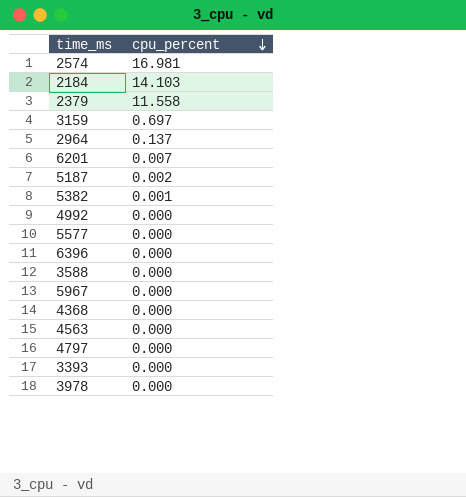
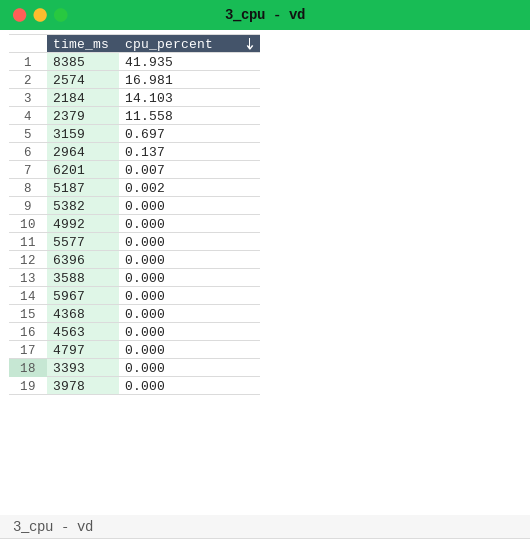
row 8385: none -> 41.935
5382 | cpu_percent: 0.001 -> 0.000

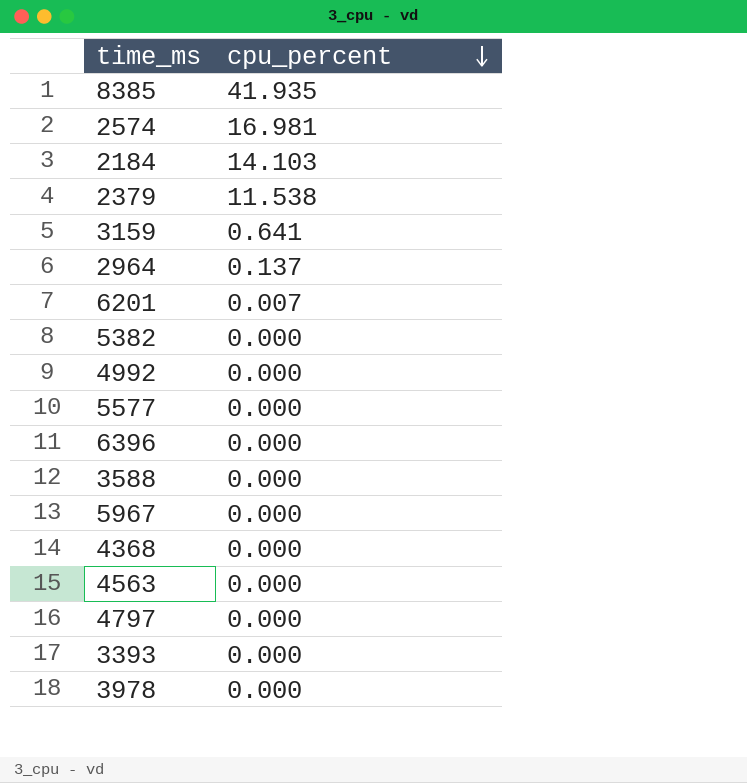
row 5187: 0.002 -> none
2379 | cpu_percent: 11.558 -> 11.538
3159 | cpu_percent: 0.697 -> 0.641

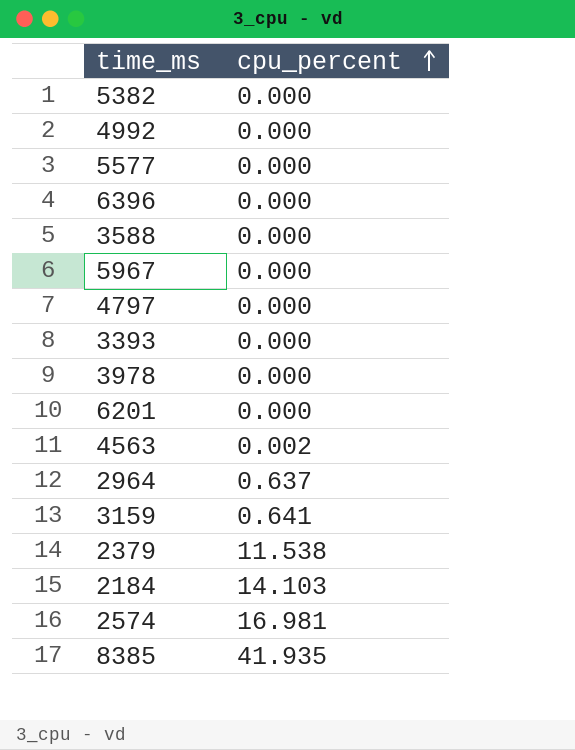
row order: cpu_percent descending -> cpu_percent ascending
row 4368: 0.000 -> none
6201 | cpu_percent: 0.007 -> 0.000
4563 | cpu_percent: 0.000 -> 0.002
2964 | cpu_percent: 0.137 -> 0.637

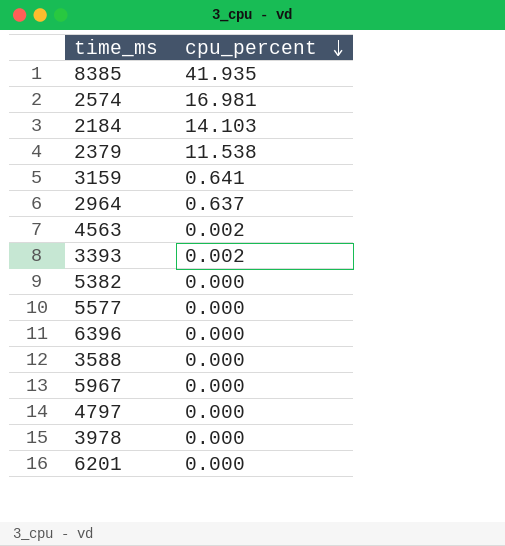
row order: cpu_percent ascending -> cpu_percent descending
row 4992: 0.000 -> none
3393 | cpu_percent: 0.000 -> 0.002

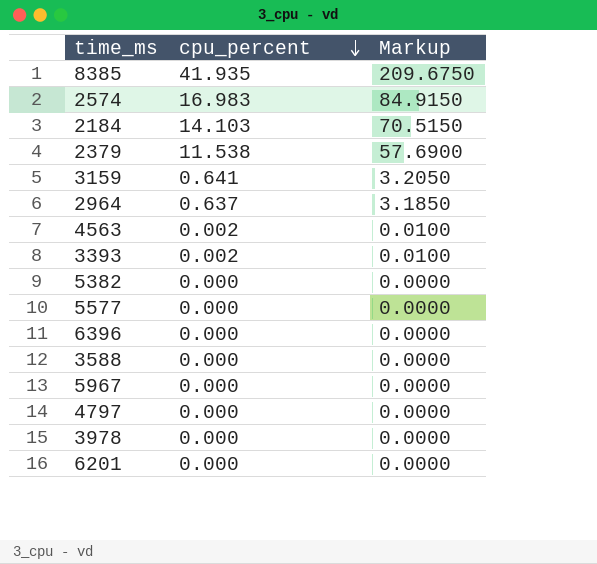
column Markup | formula: none -> [cpu_percent] * 5
2574 | cpu_percent: 16.981 -> 16.983

